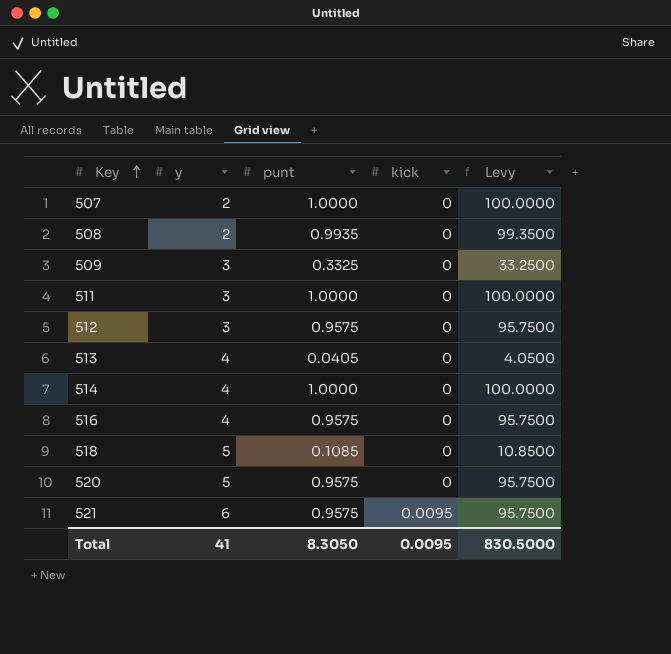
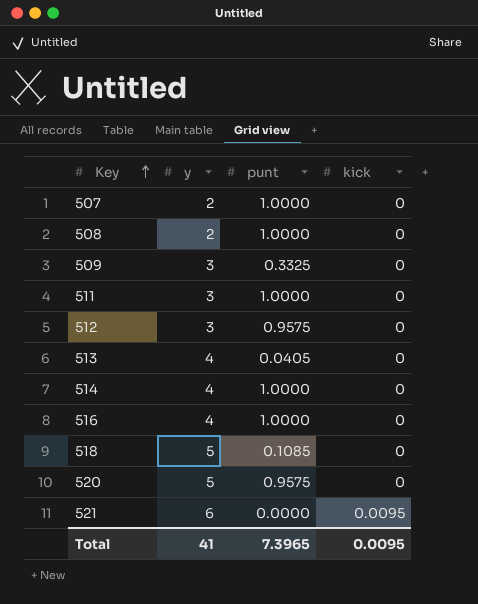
column Levy | formula: [punt] * 100 -> none
508 | punt: 0.9935 -> 1.0000
516 | punt: 0.9575 -> 1.0000
521 | punt: 0.9575 -> 0.0000
Total | punt: 8.3050 -> 7.3965

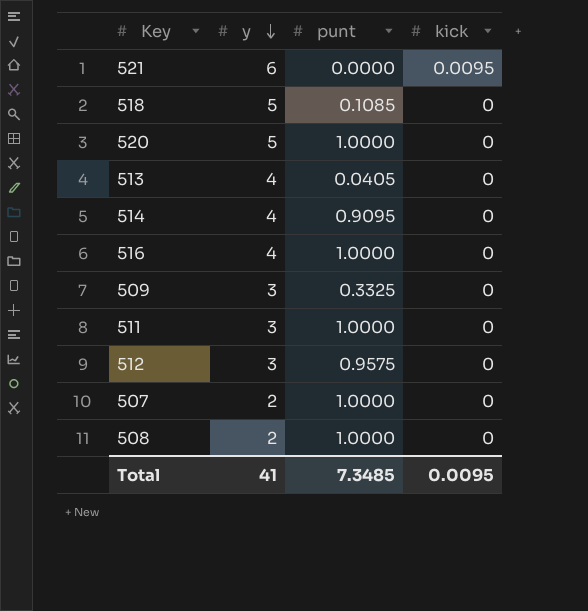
row order: Key ascending -> y descending
520 | punt: 0.9575 -> 1.0000
514 | punt: 1.0000 -> 0.9095
Total | punt: 7.3965 -> 7.3485

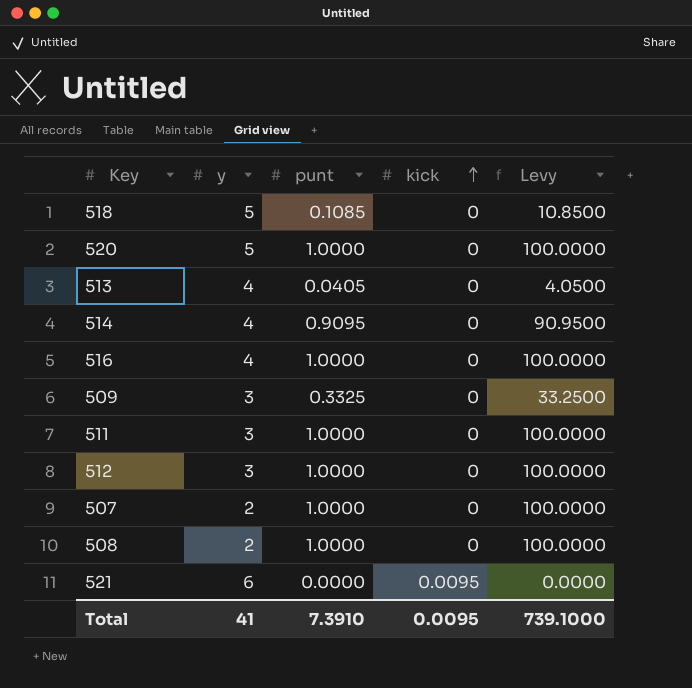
row order: y descending -> kick ascending
column Levy | formula: none -> [punt] * 100
512 | punt: 0.9575 -> 1.0000
Total | punt: 7.3485 -> 7.3910

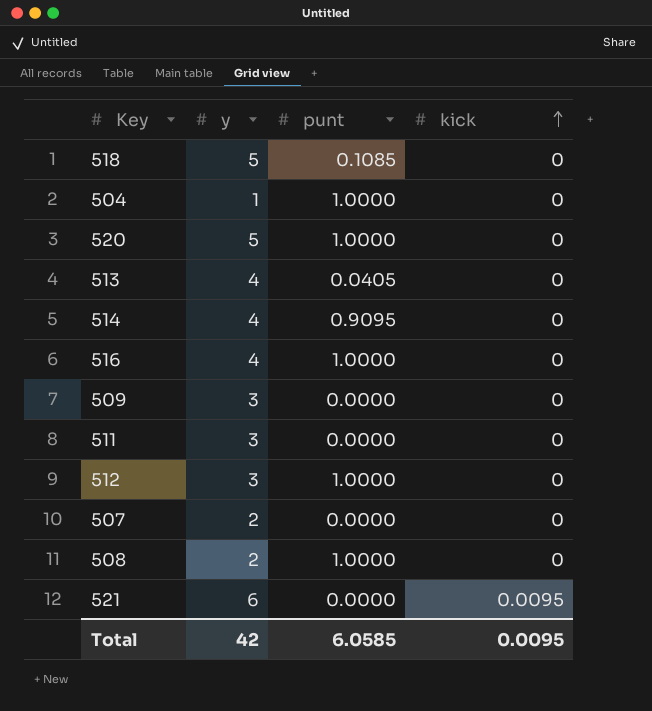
column Levy | formula: [punt] * 100 -> none
row 504: none -> 1 | 1.0000 | 0
509 | punt: 0.3325 -> 0.0000
511 | punt: 1.0000 -> 0.0000
507 | punt: 1.0000 -> 0.0000
Total | y: 41 -> 42
Total | punt: 7.3910 -> 6.0585

